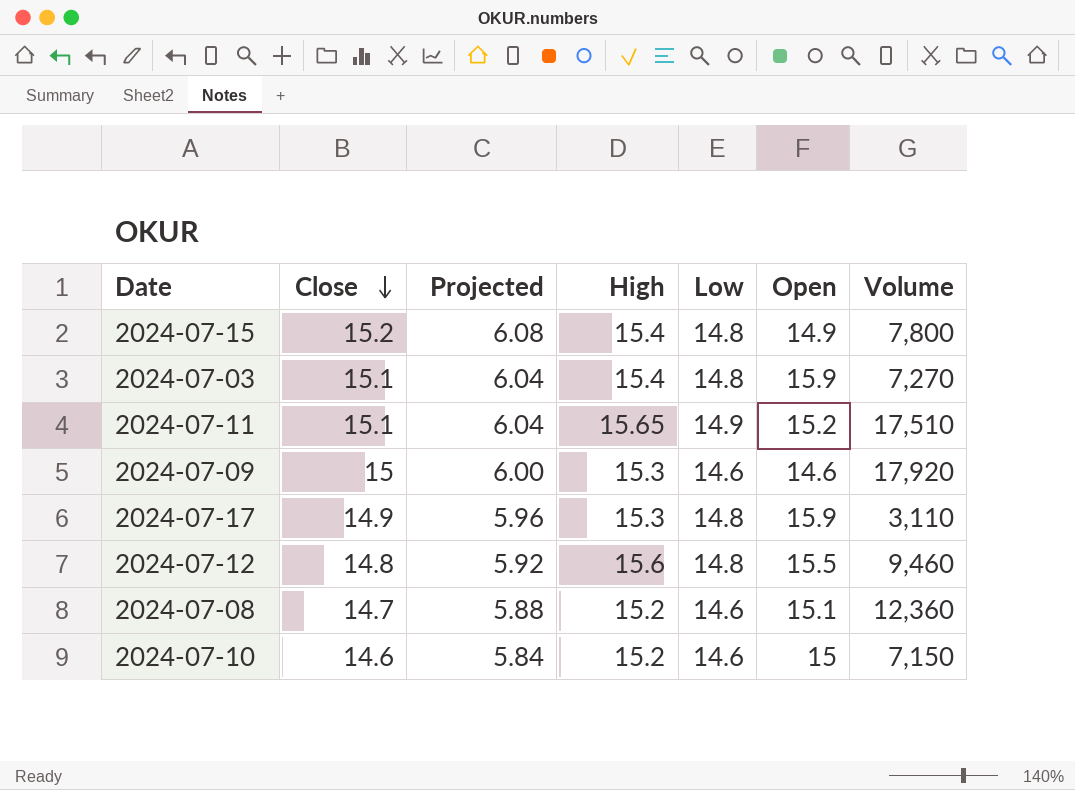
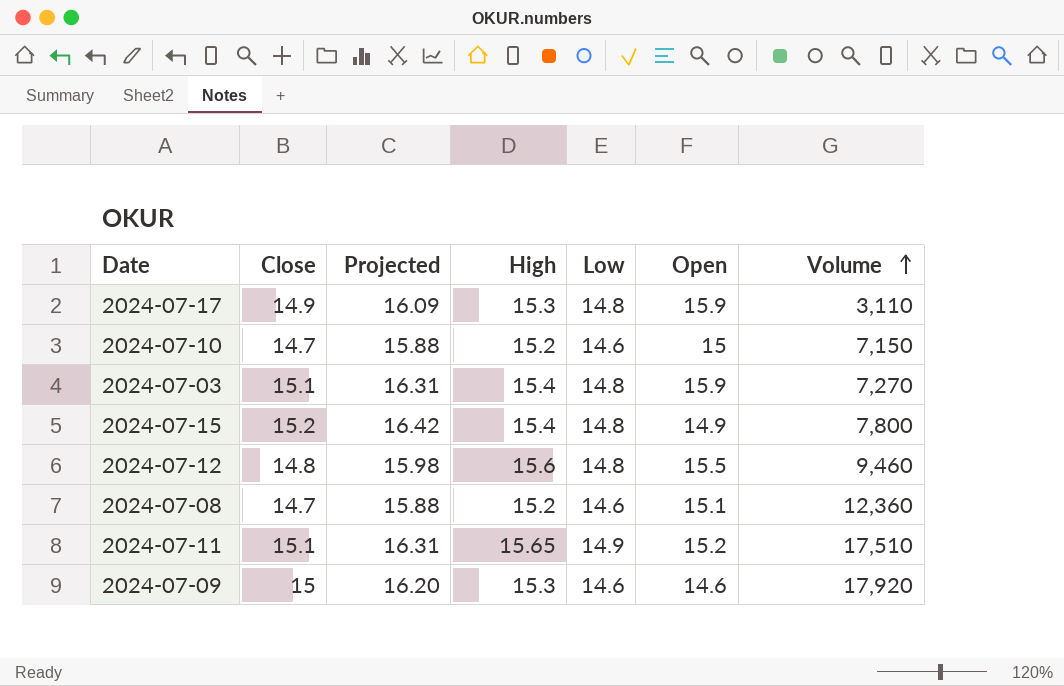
row order: Close descending -> Volume ascending
column Projected | formula: [Close] * 0.4 -> [Close] * 1.08
2024-07-10 | Close: 14.6 -> 14.7

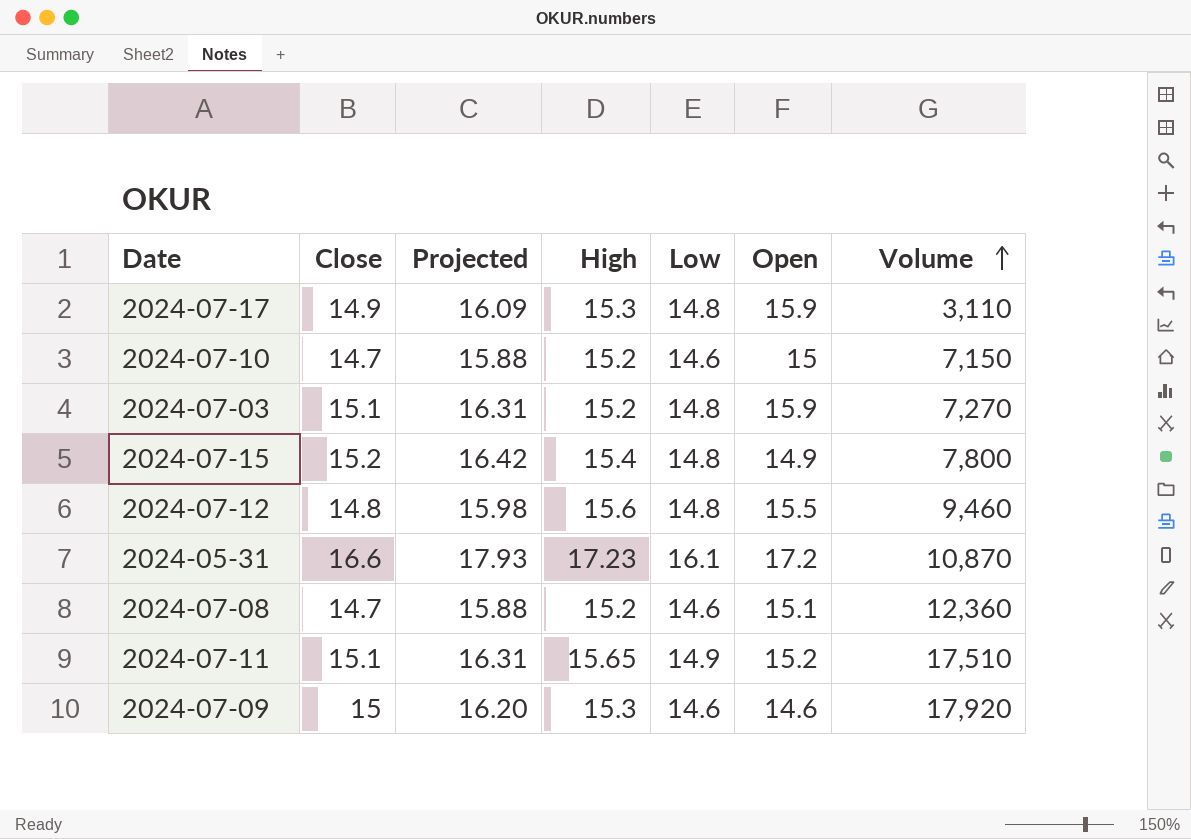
2024-07-03 | High: 15.4 -> 15.2
row 2024-05-31: none -> 16.6 | 17.93 | 17.23 | 16.1 | 17.2 | 10,870

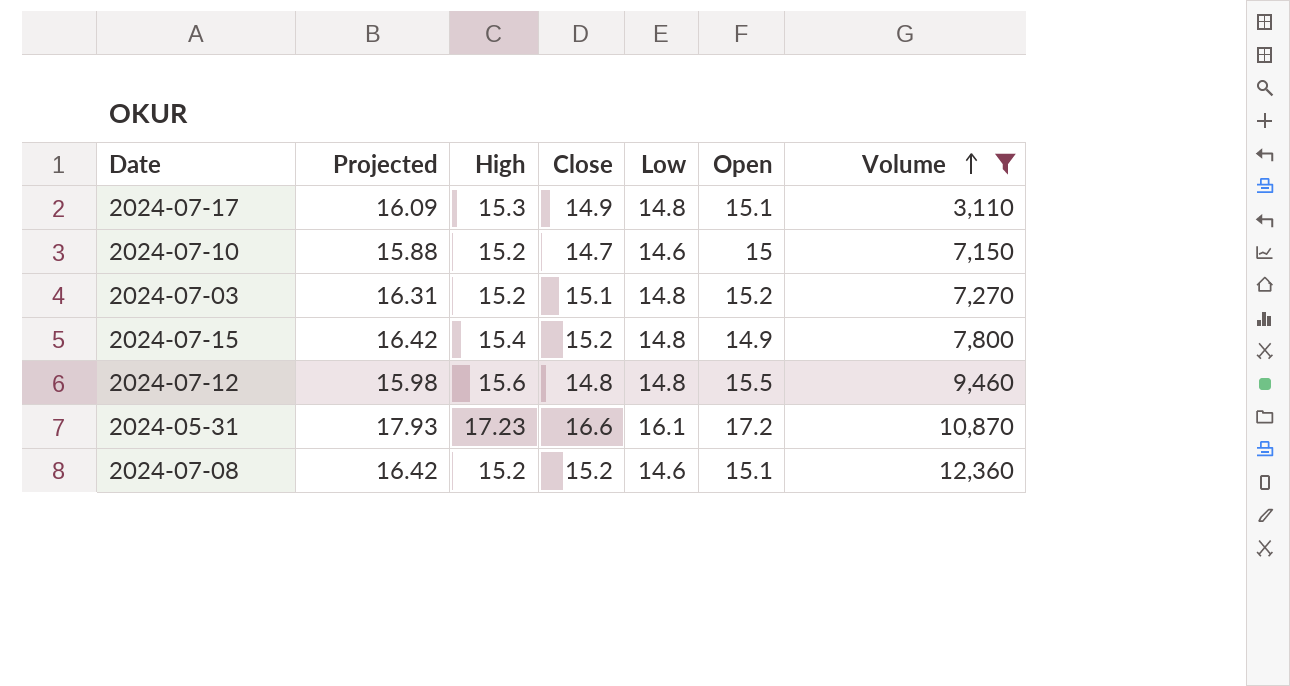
filter: none -> Volume <= 12,360
column Close | position: 2 -> 4
2024-07-17 | Open: 15.9 -> 15.1
2024-07-03 | Open: 15.9 -> 15.2
2024-07-08 | Projected: 15.88 -> 16.42
2024-07-08 | Close: 14.7 -> 15.2

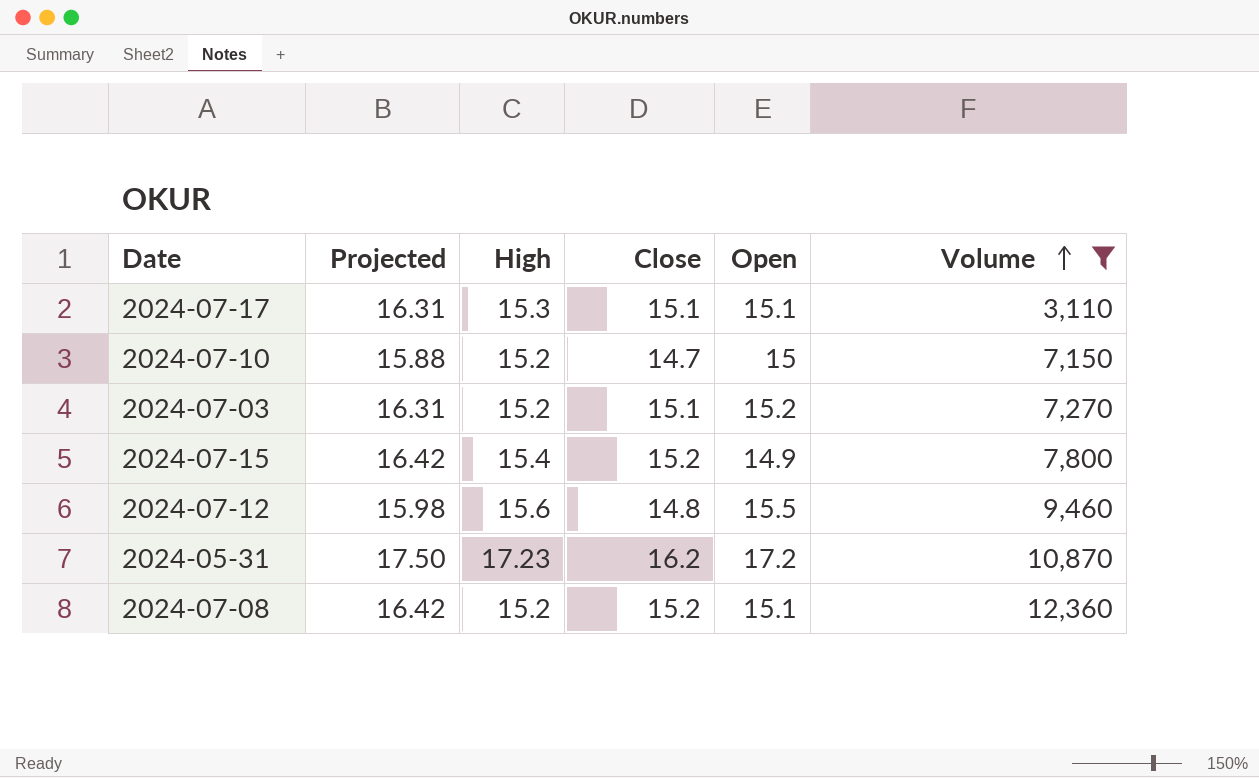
column Low | position: 5 -> none
2024-07-17 | Projected: 16.09 -> 16.31
2024-07-17 | Close: 14.9 -> 15.1
2024-05-31 | Projected: 17.93 -> 17.50
2024-05-31 | Close: 16.6 -> 16.2

